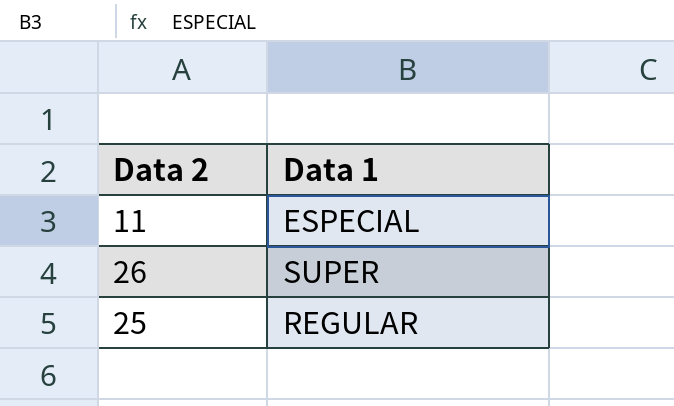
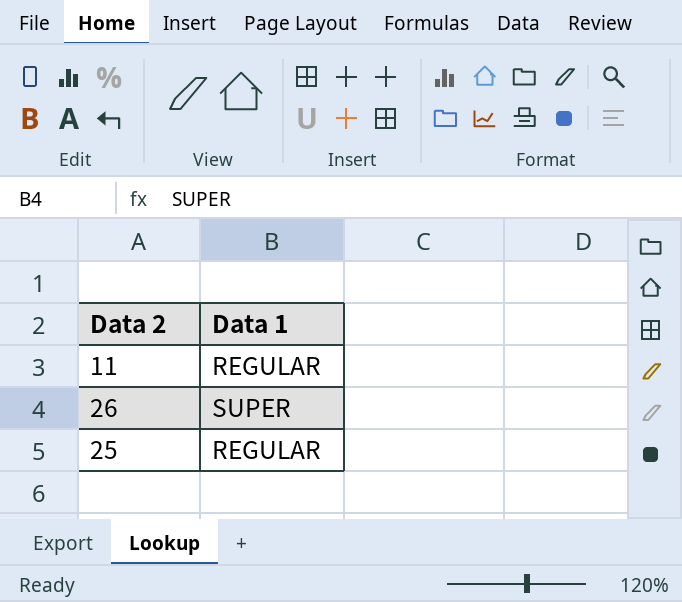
11 | Data 1: ESPECIAL -> REGULAR

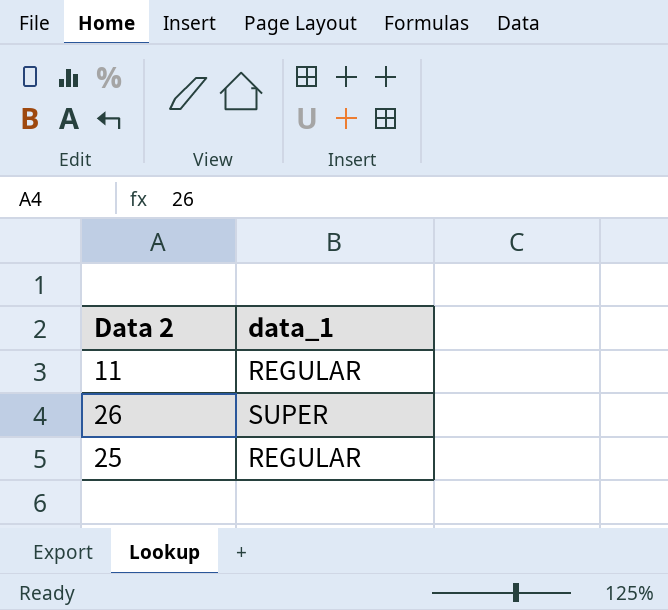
column name: Data 1 -> data_1

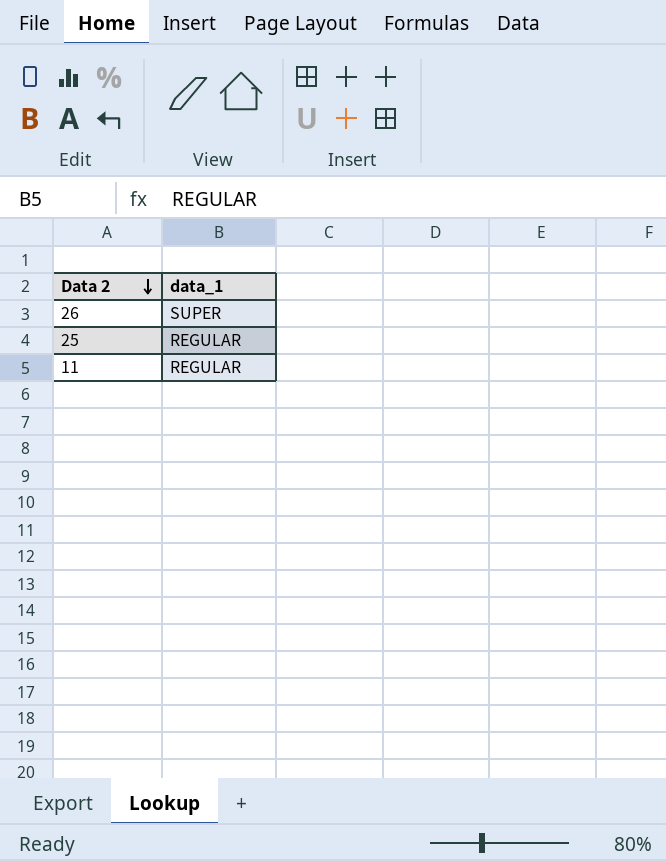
row order: none -> Data 2 descending

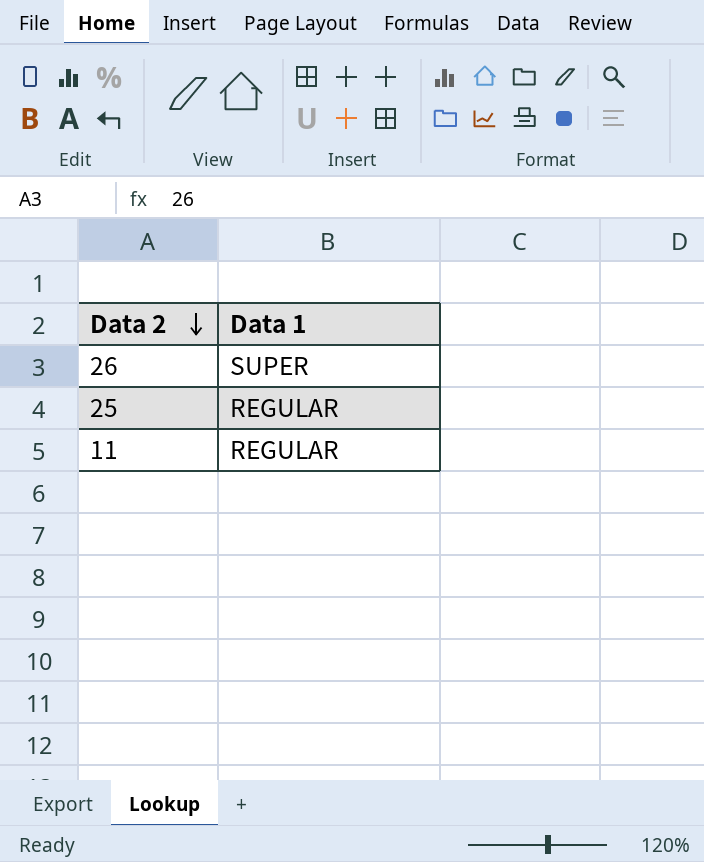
column name: data_1 -> Data 1

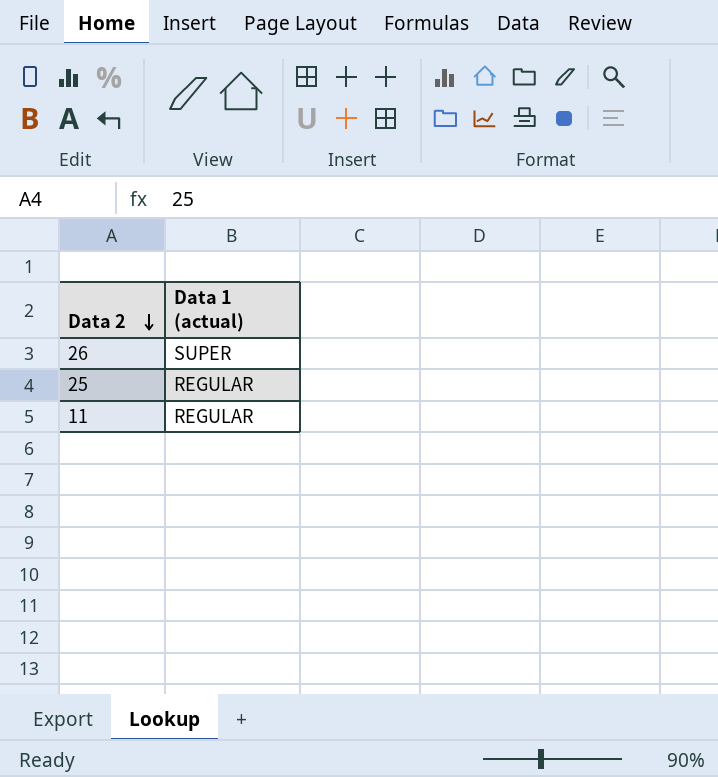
column name: Data 1 -> Data 1 (actual)

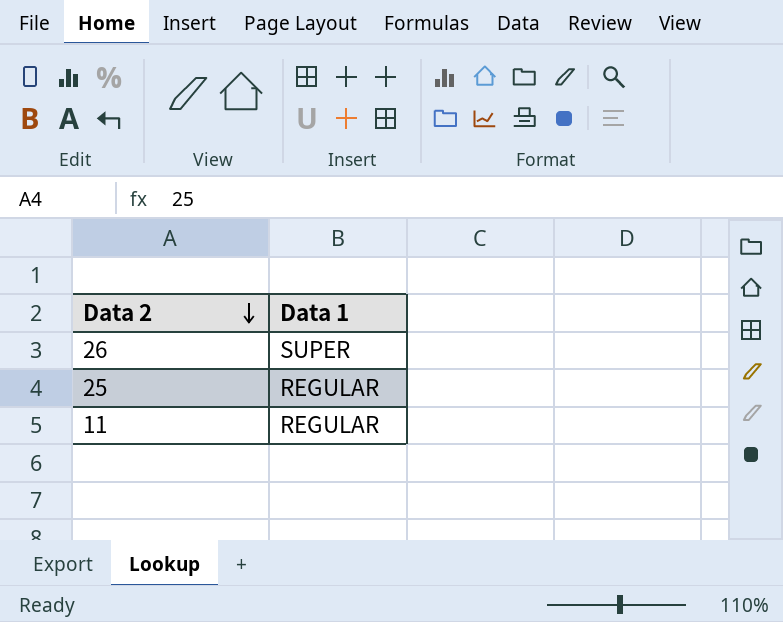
column name: Data 1 (actual) -> Data 1

